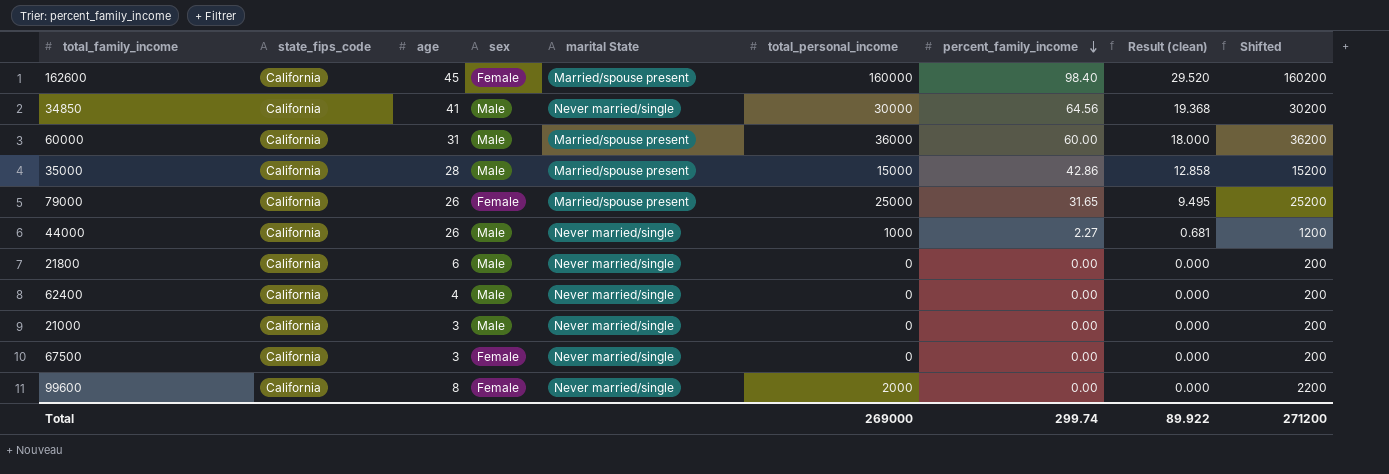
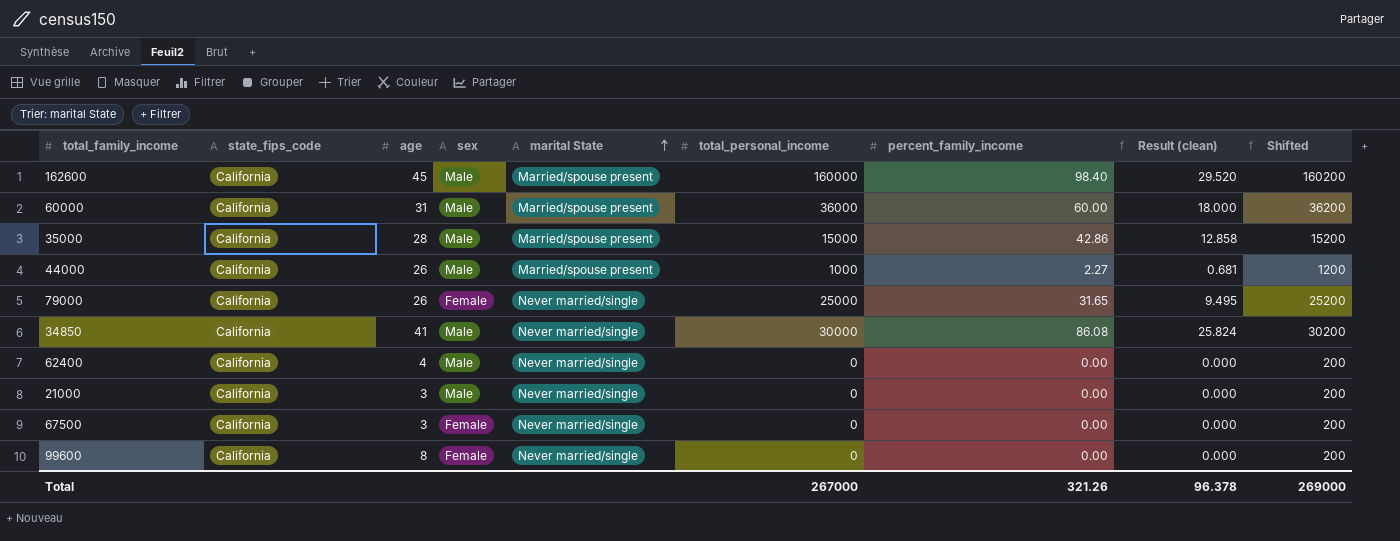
row order: percent_family_income descending -> marital State ascending
row 21800: California | 6 | Male | Never married/single | 0 | 0.00 | 0.000 | 200 -> none
162600 | sex: Female -> Male
44000 | marital State: Never married/single -> Married/spouse present
79000 | marital State: Married/spouse present -> Never married/single
34850 | percent_family_income: 64.56 -> 86.08
34850 | Result (clean): 19.368 -> 25.824
99600 | total_personal_income: 2000 -> 0
99600 | Shifted: 2200 -> 200
Total | total_personal_income: 269000 -> 267000
Total | percent_family_income: 299.74 -> 321.26
Total | Result (clean): 89.922 -> 96.378
Total | Shifted: 271200 -> 269000

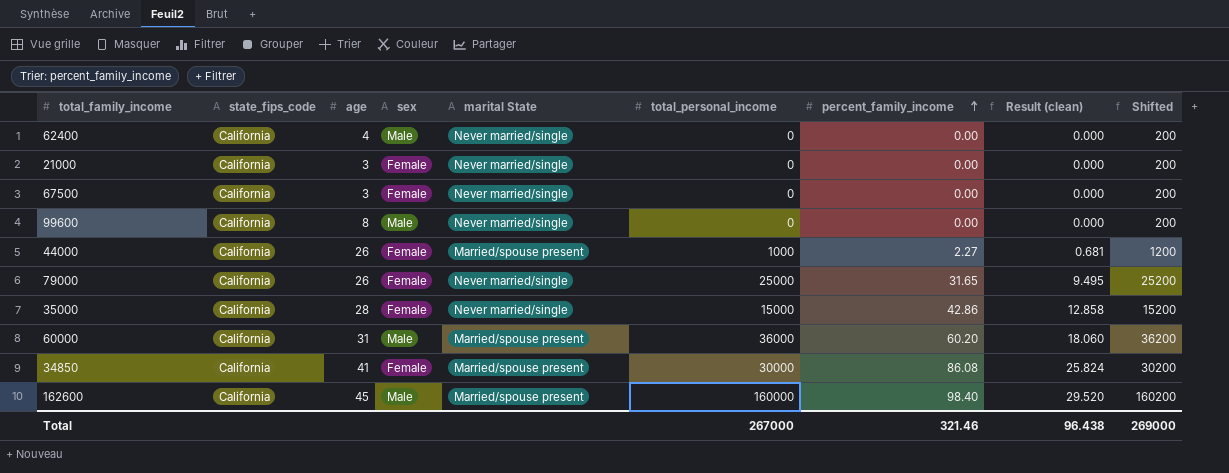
row order: marital State ascending -> percent_family_income ascending
21000 | sex: Male -> Female
99600 | sex: Female -> Male
44000 | sex: Male -> Female
35000 | sex: Male -> Female
35000 | marital State: Married/spouse present -> Never married/single
60000 | percent_family_income: 60.00 -> 60.20
60000 | Result (clean): 18.000 -> 18.060
34850 | sex: Male -> Female
34850 | marital State: Never married/single -> Married/spouse present
Total | percent_family_income: 321.26 -> 321.46
Total | Result (clean): 96.378 -> 96.438

